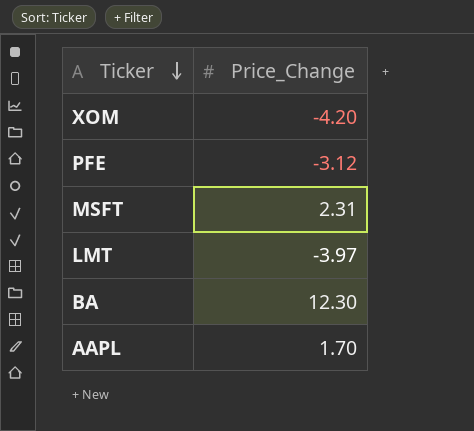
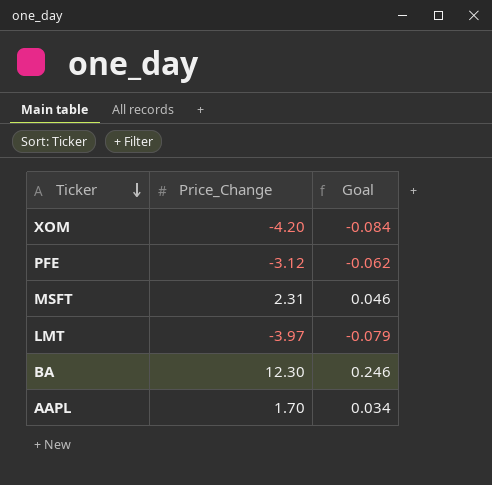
column Goal | formula: none -> [Price_Change] * 0.02

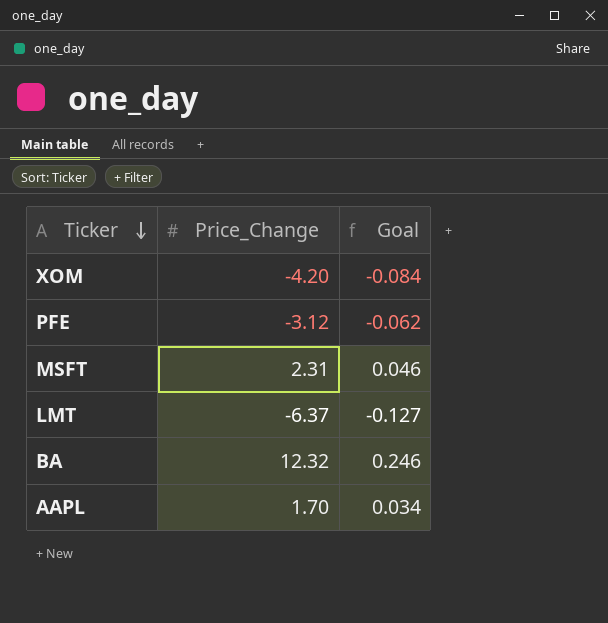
LMT | Price_Change: -3.97 -> -6.37
LMT | Goal: -0.079 -> -0.127
BA | Price_Change: 12.30 -> 12.32

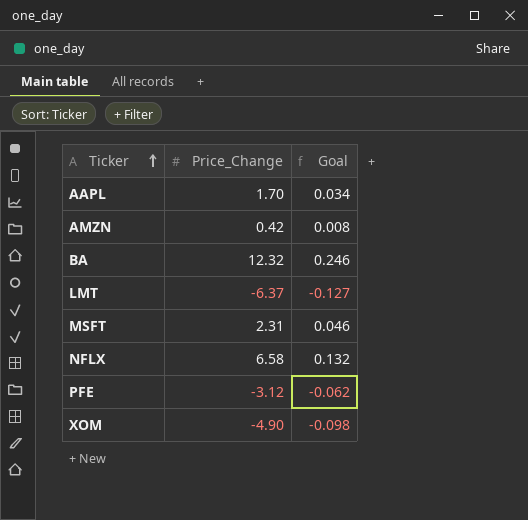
row order: Ticker descending -> Ticker ascending
row AMZN: none -> 0.42 | 0.008
row NFLX: none -> 6.58 | 0.132
XOM | Price_Change: -4.20 -> -4.90
XOM | Goal: -0.084 -> -0.098

